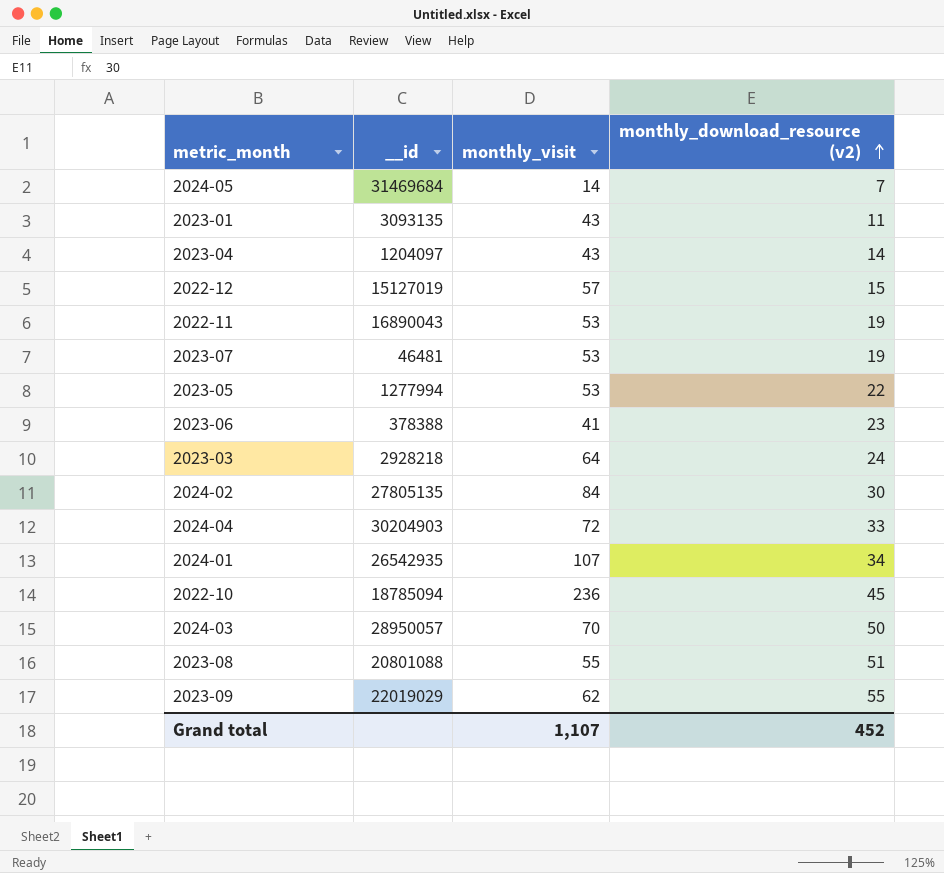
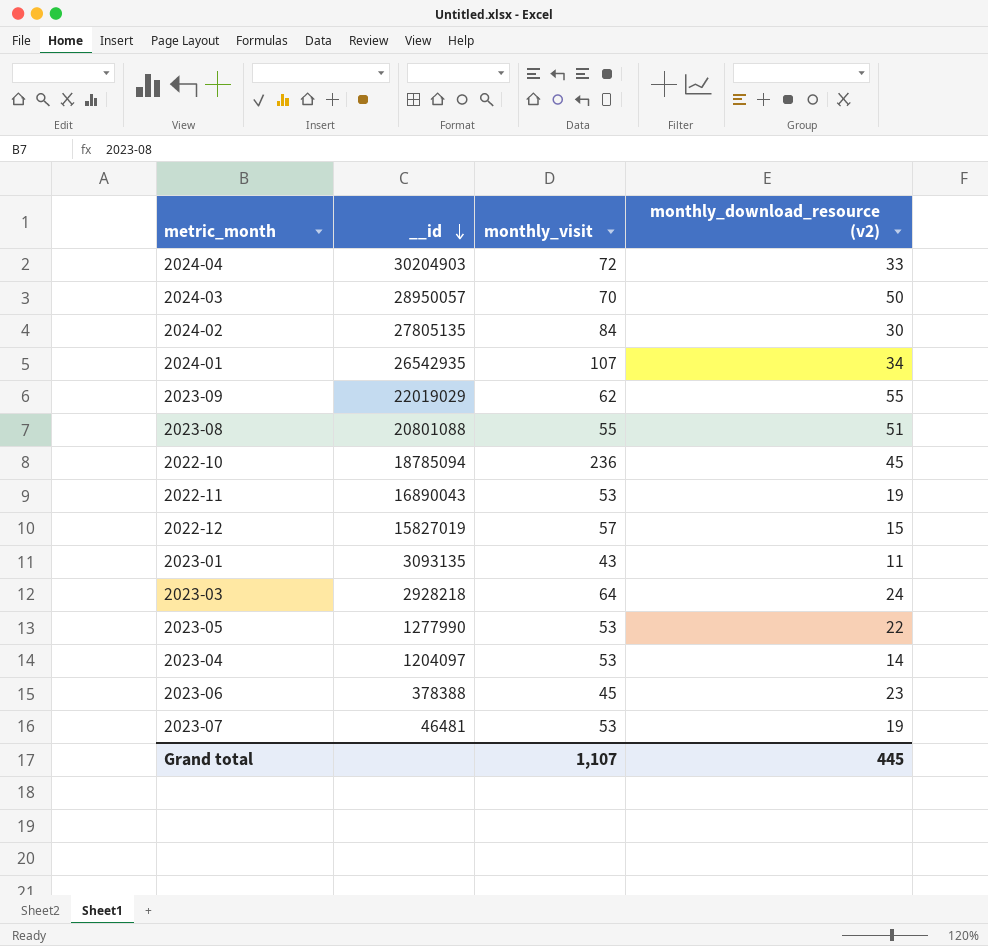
row order: monthly_download_resource (v2) ascending -> __id descending
row 2024-05: 31469684 | 14 | 7 -> none
2022-12 | __id: 15127019 -> 15827019
2023-05 | __id: 1277994 -> 1277990
2023-04 | monthly_visit: 43 -> 53
2023-06 | monthly_visit: 41 -> 45
Grand total | monthly_download_resource (v2): 452 -> 445

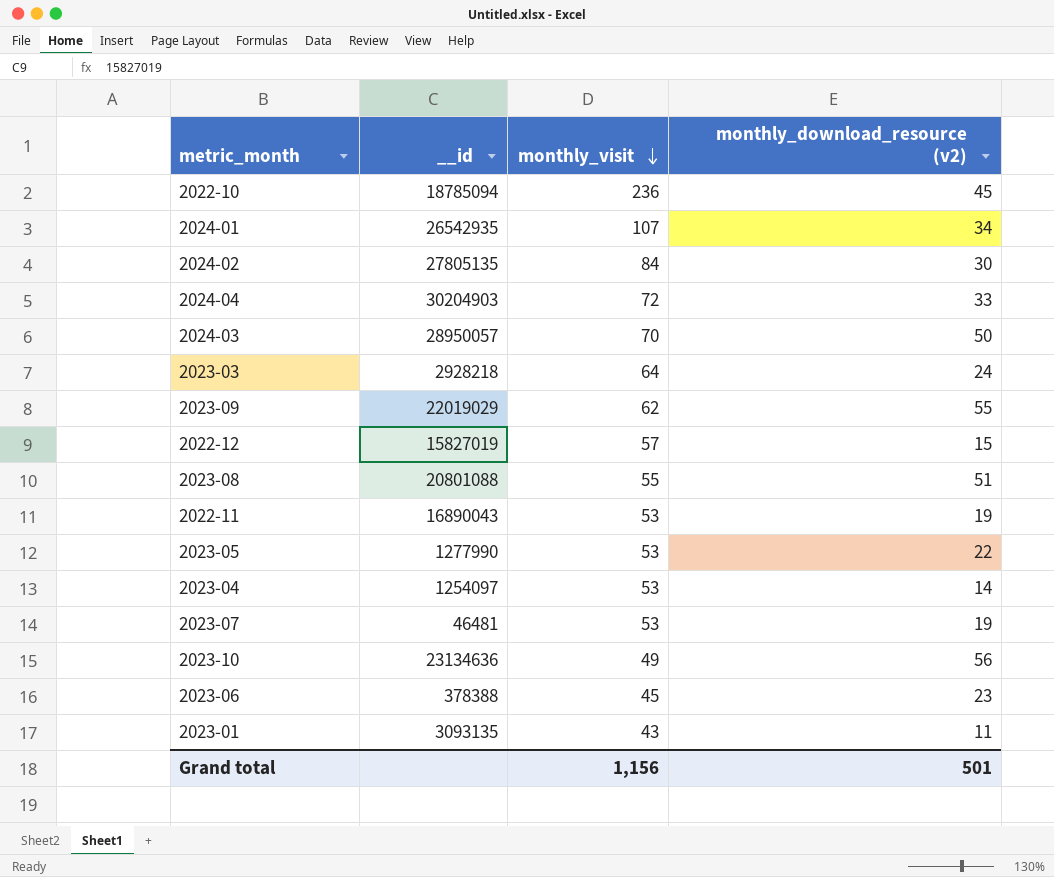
row order: __id descending -> monthly_visit descending
2023-04 | __id: 1204097 -> 1254097
row 2023-10: none -> 23134636 | 49 | 56
Grand total | monthly_visit: 1,107 -> 1,156
Grand total | monthly_download_resource (v2): 445 -> 501

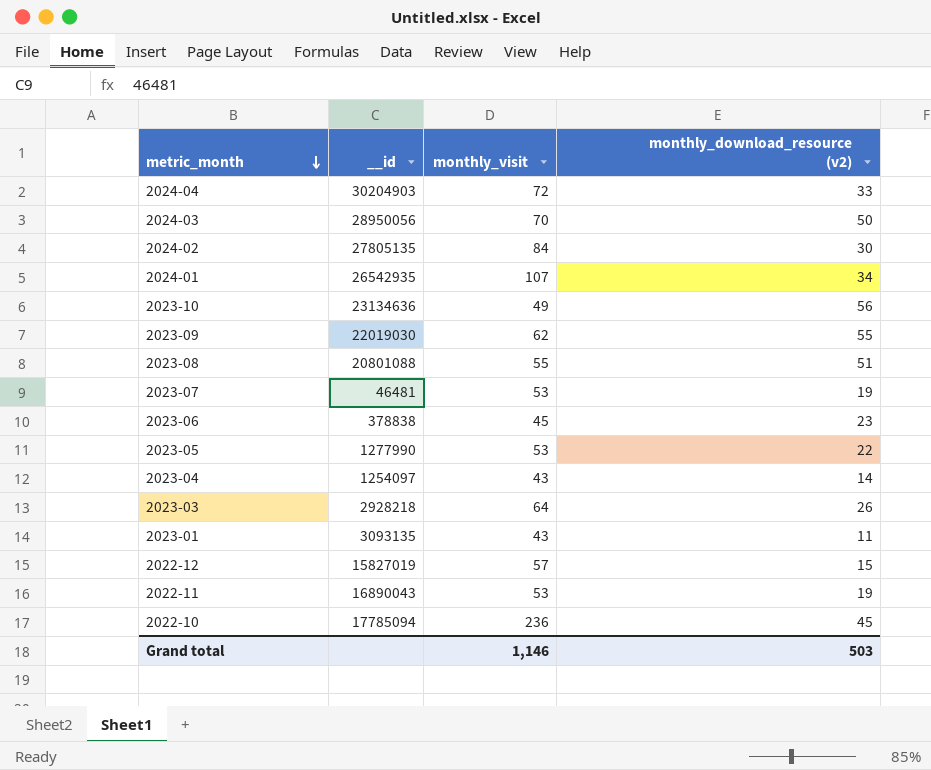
row order: monthly_visit descending -> metric_month descending
2024-03 | __id: 28950057 -> 28950056
2023-09 | __id: 22019029 -> 22019030
2023-06 | __id: 378388 -> 378838
2023-04 | monthly_visit: 53 -> 43
2023-03 | monthly_download_resource (v2): 24 -> 26
2022-10 | __id: 18785094 -> 17785094
Grand total | monthly_visit: 1,156 -> 1,146
Grand total | monthly_download_resource (v2): 501 -> 503

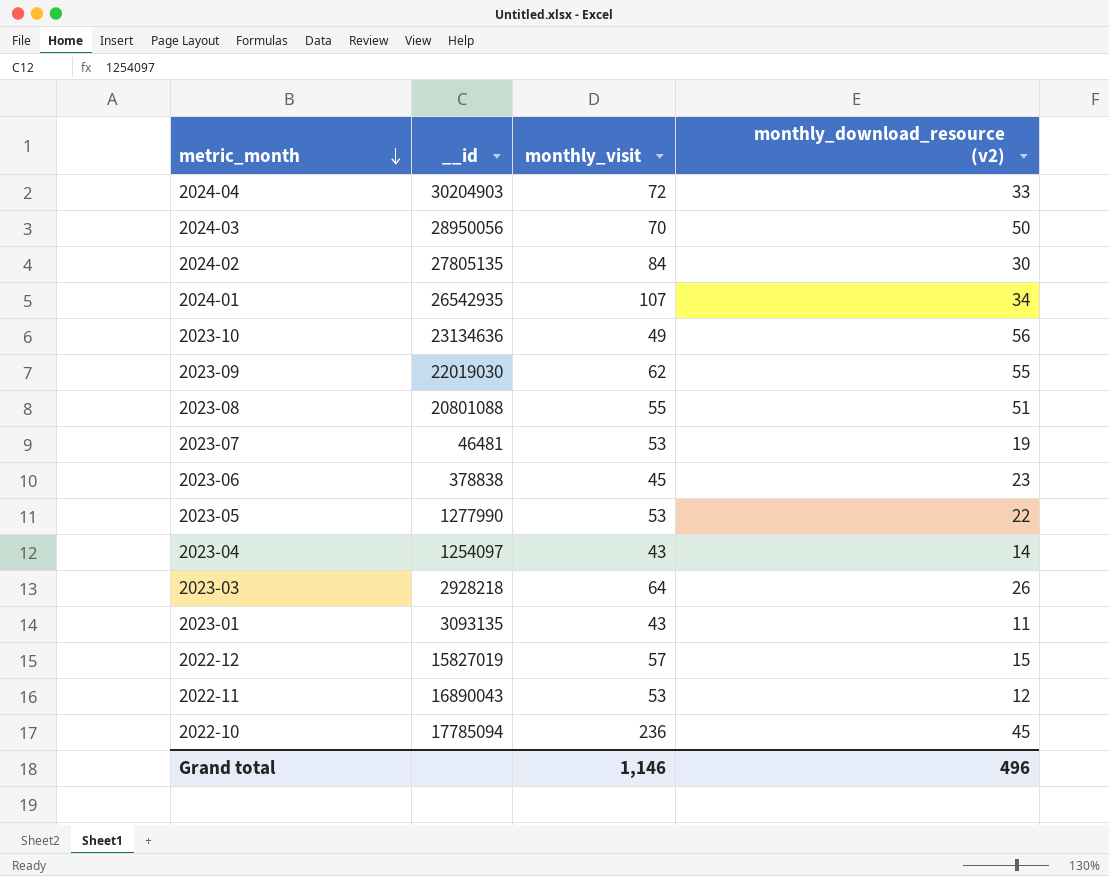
2022-11 | monthly_download_resource (v2): 19 -> 12
Grand total | monthly_download_resource (v2): 503 -> 496

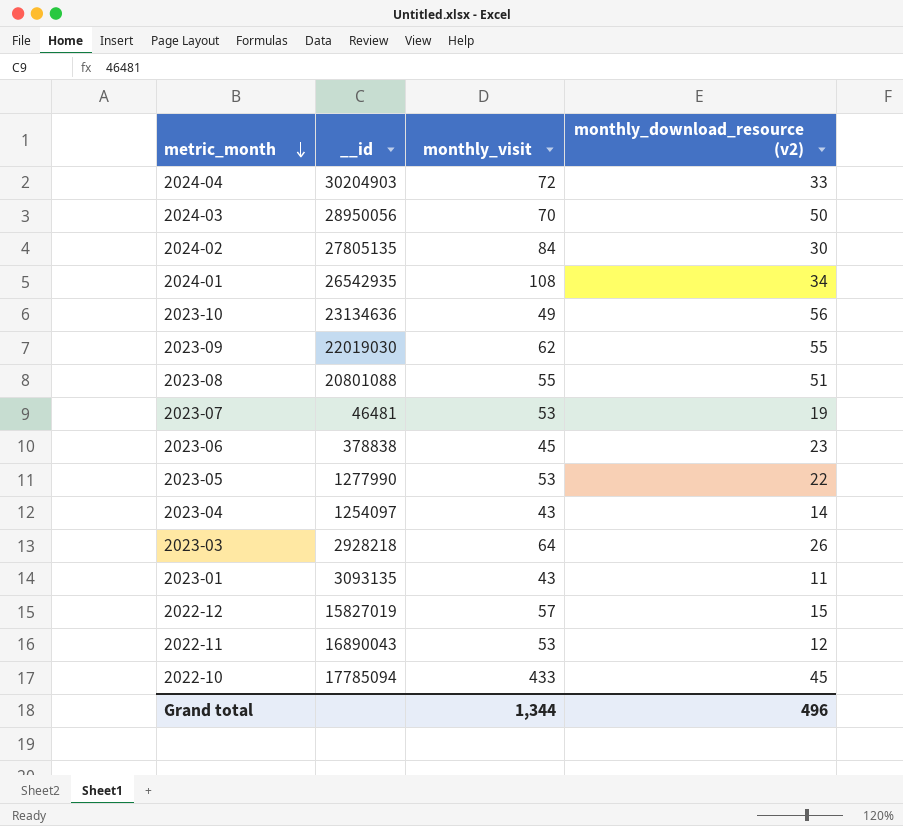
2024-01 | monthly_visit: 107 -> 108
2022-10 | monthly_visit: 236 -> 433
Grand total | monthly_visit: 1,146 -> 1,344

